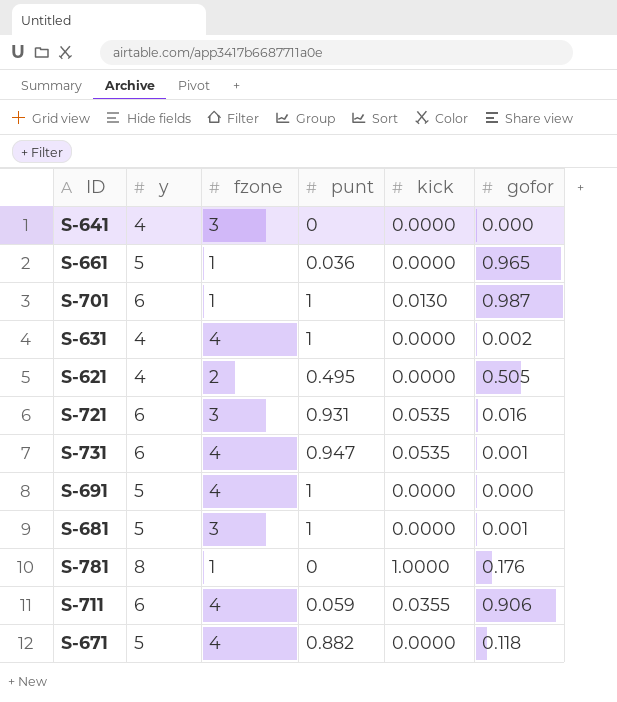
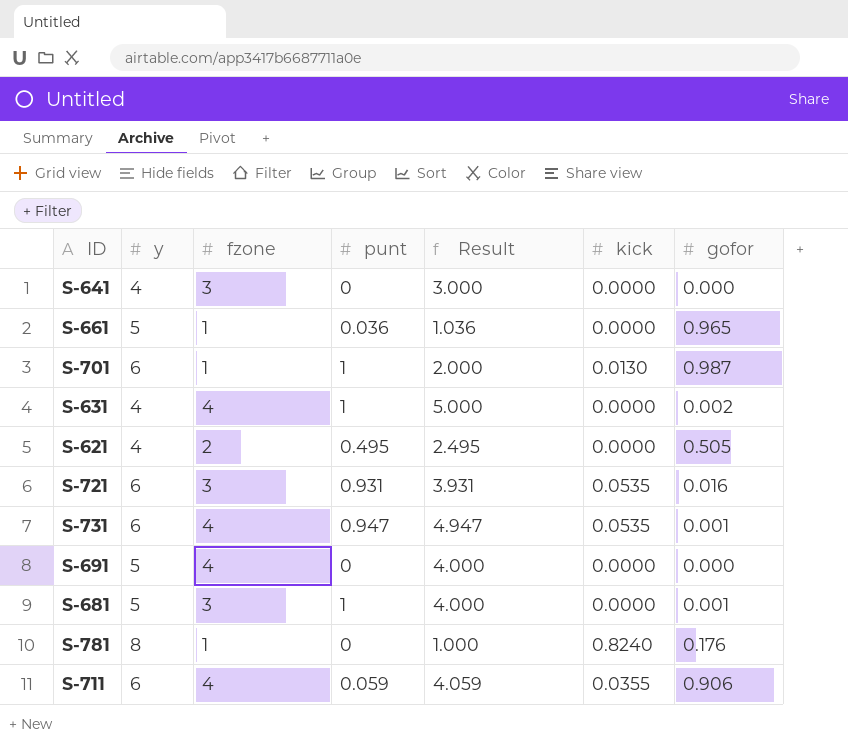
column Result | formula: none -> [fzone] + [punt]
row S-671: 5 | 4 | 0.882 | 0.0000 | 0.118 -> none
S-691 | punt: 1 -> 0
S-781 | kick: 1.0000 -> 0.8240

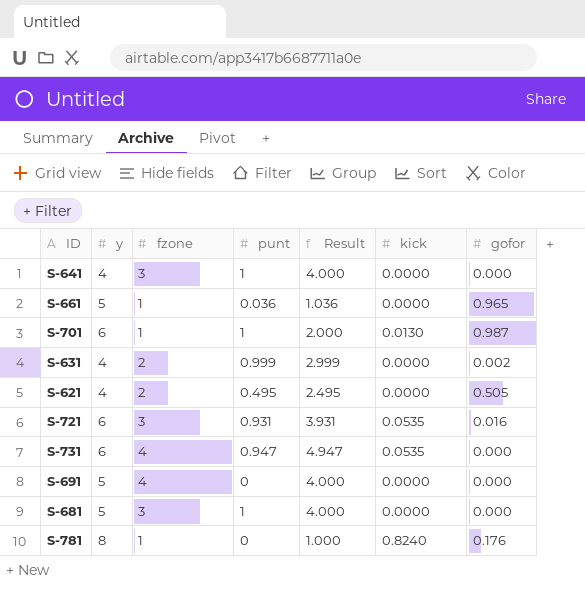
row S-711: 6 | 4 | 0.059 | 4.059 | 0.0355 | 0.906 -> none
S-641 | punt: 0 -> 1
S-641 | Result: 3.000 -> 4.000
S-631 | fzone: 4 -> 2
S-631 | punt: 1 -> 0.999
S-631 | Result: 5.000 -> 2.999
S-731 | gofor: 0.001 -> 0.000
S-681 | gofor: 0.001 -> 0.000

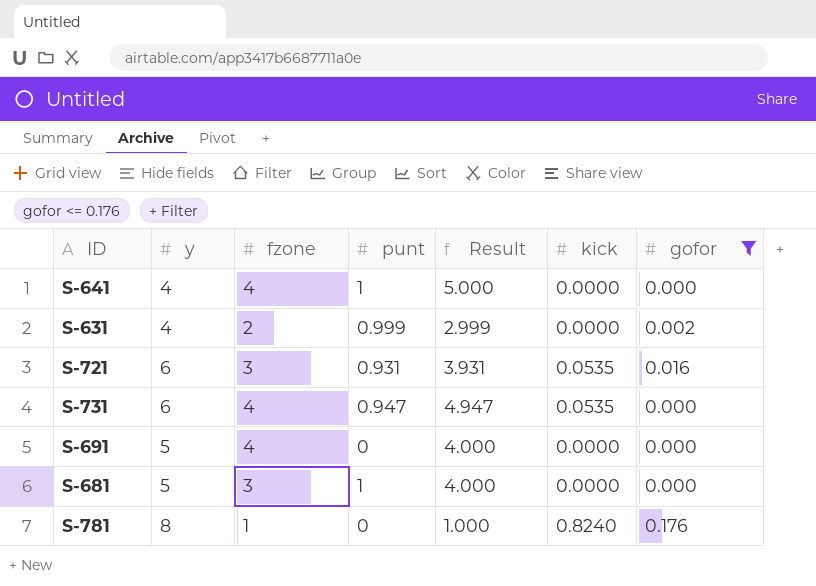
filter: none -> gofor <= 0.176
S-641 | fzone: 3 -> 4
S-641 | Result: 4.000 -> 5.000

